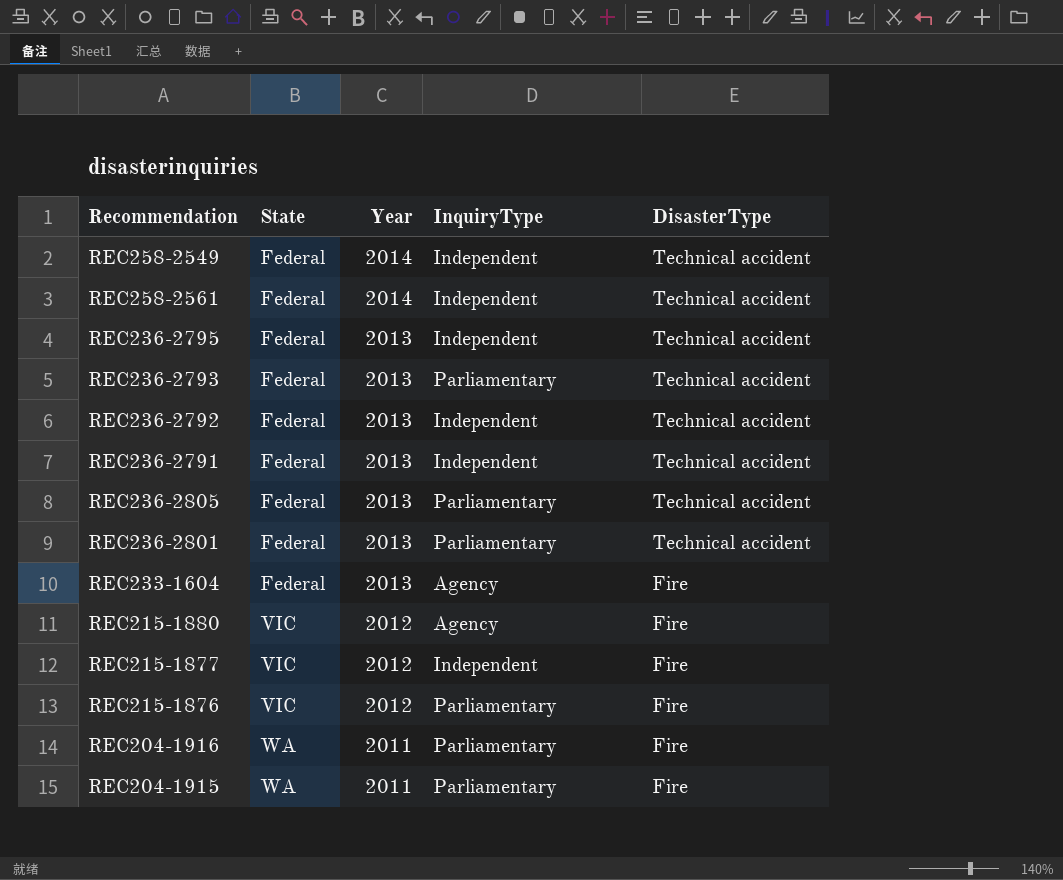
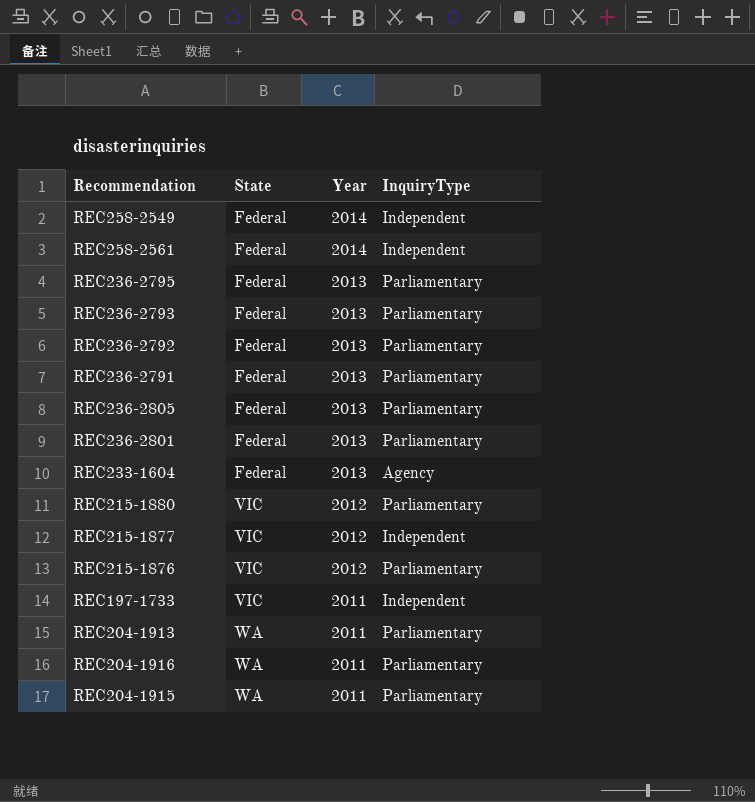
column DisasterType | position: 5 -> none
REC236-2795 | InquiryType: Independent -> Parliamentary
REC236-2792 | InquiryType: Independent -> Parliamentary
REC236-2791 | InquiryType: Independent -> Parliamentary
REC215-1880 | InquiryType: Agency -> Parliamentary
row REC197-1733: none -> VIC | 2011 | Independent
row REC204-1913: none -> WA | 2011 | Parliamentary

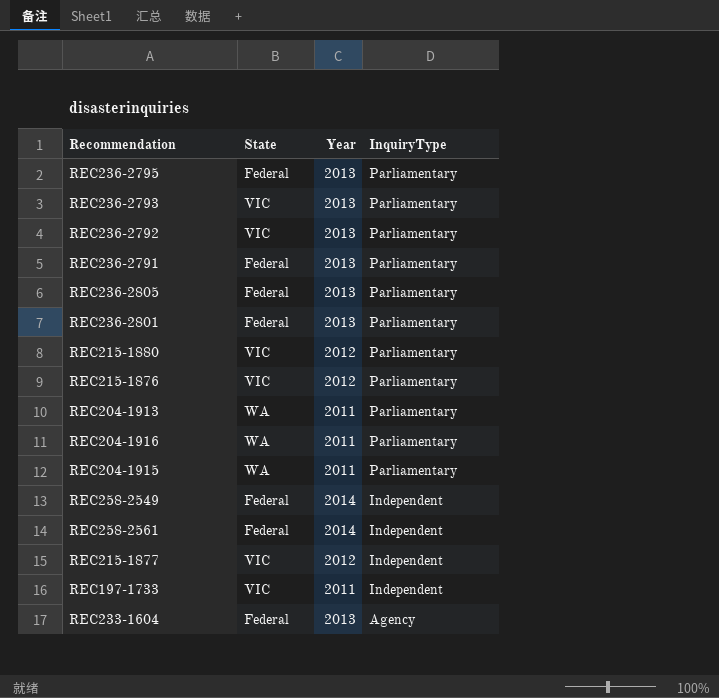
row order: State ascending -> InquiryType descending
REC236-2793 | State: Federal -> VIC
REC236-2792 | State: Federal -> VIC

